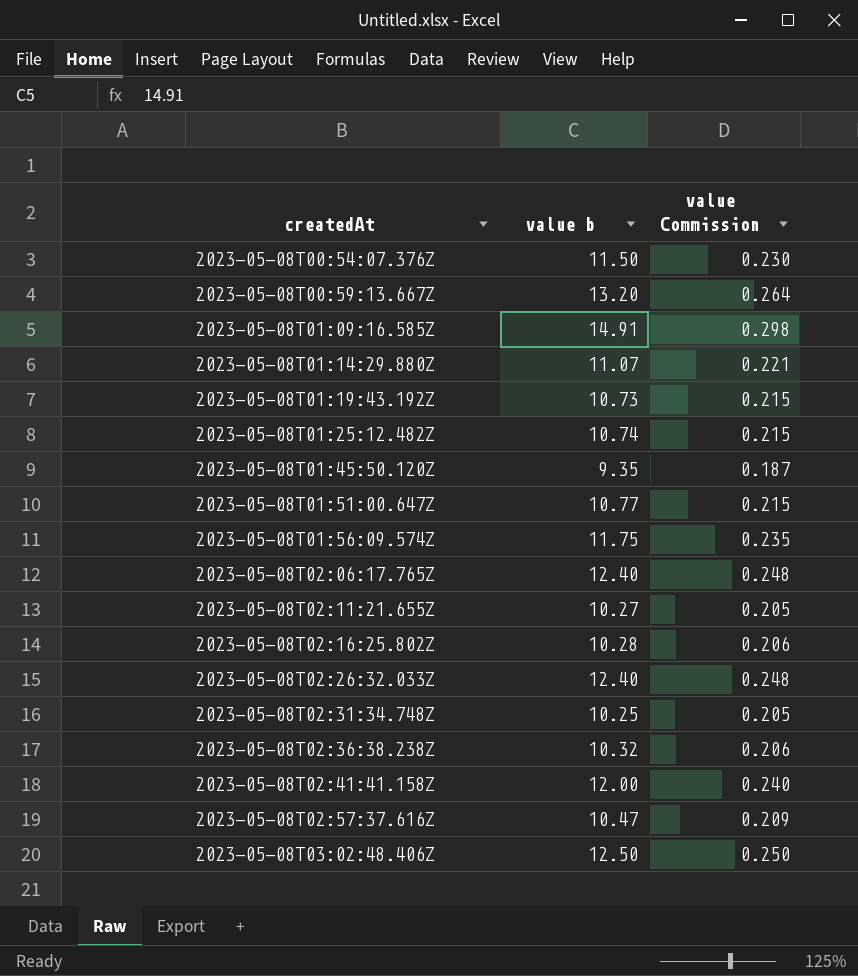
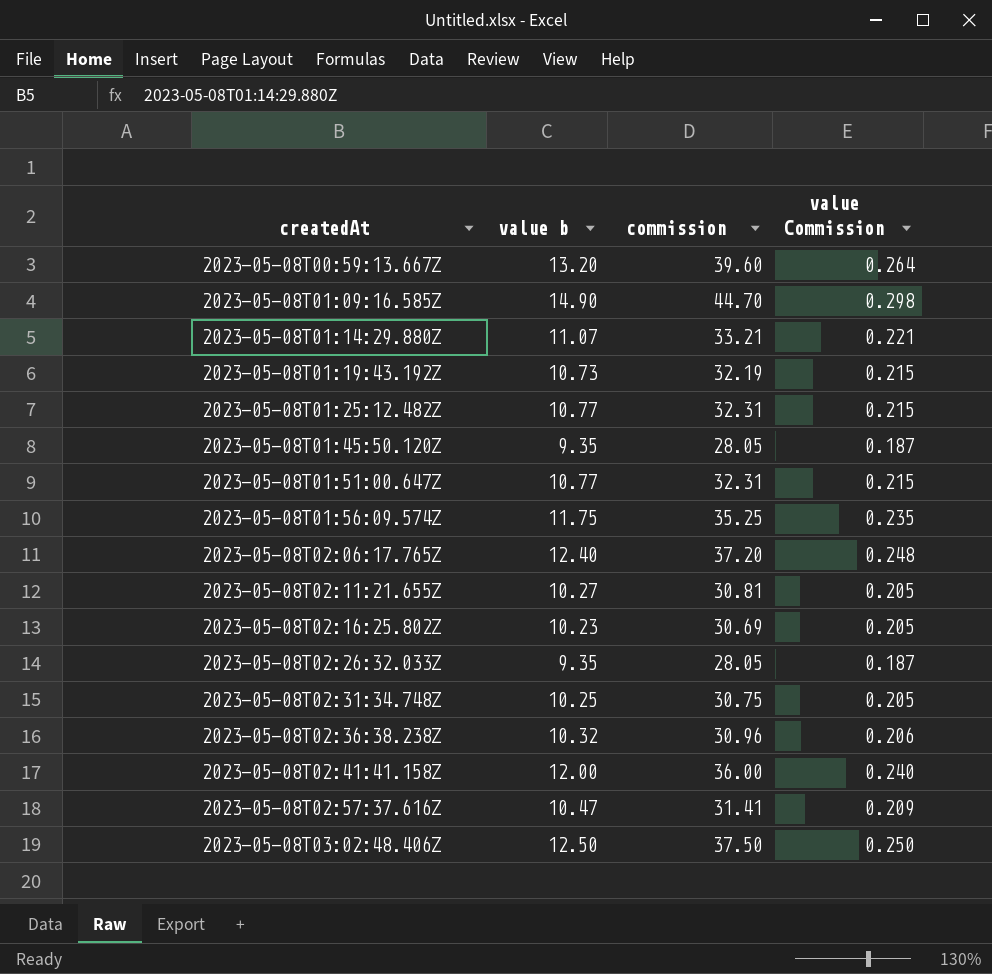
column commission | formula: none -> [value b] * 3
row 2023-05-08T00:54:07.376Z: 11.50 | 0.230 -> none
2023-05-08T01:09:16.585Z | value b: 14.91 -> 14.90
2023-05-08T01:25:12.482Z | value b: 10.74 -> 10.77
2023-05-08T02:16:25.802Z | value b: 10.28 -> 10.23
2023-05-08T02:16:25.802Z | value Commission: 0.206 -> 0.205
2023-05-08T02:26:32.033Z | value b: 12.40 -> 9.35
2023-05-08T02:26:32.033Z | value Commission: 0.248 -> 0.187

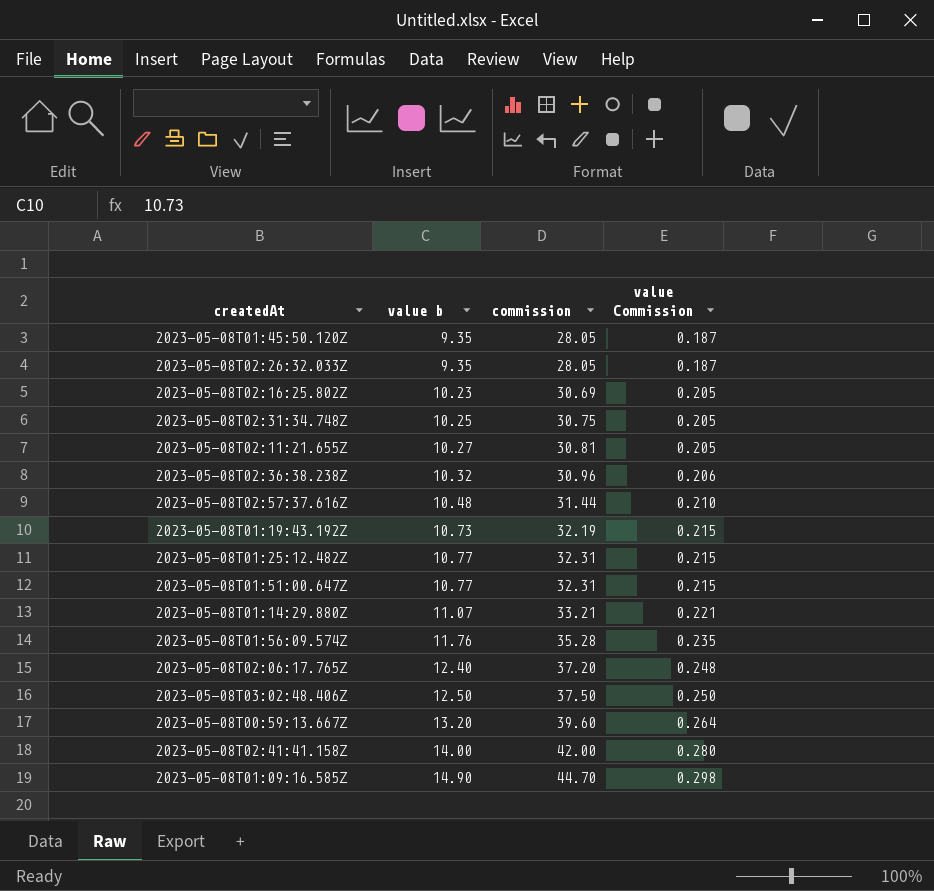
row order: createdAt ascending -> value b ascending
2023-05-08T02:57:37.616Z | value b: 10.47 -> 10.48
2023-05-08T02:57:37.616Z | commission: 31.41 -> 31.44
2023-05-08T02:57:37.616Z | value Commission: 0.209 -> 0.210
2023-05-08T01:56:09.574Z | value b: 11.75 -> 11.76
2023-05-08T01:56:09.574Z | commission: 35.25 -> 35.28
2023-05-08T02:41:41.158Z | value b: 12.00 -> 14.00
2023-05-08T02:41:41.158Z | commission: 36.00 -> 42.00
2023-05-08T02:41:41.158Z | value Commission: 0.240 -> 0.280

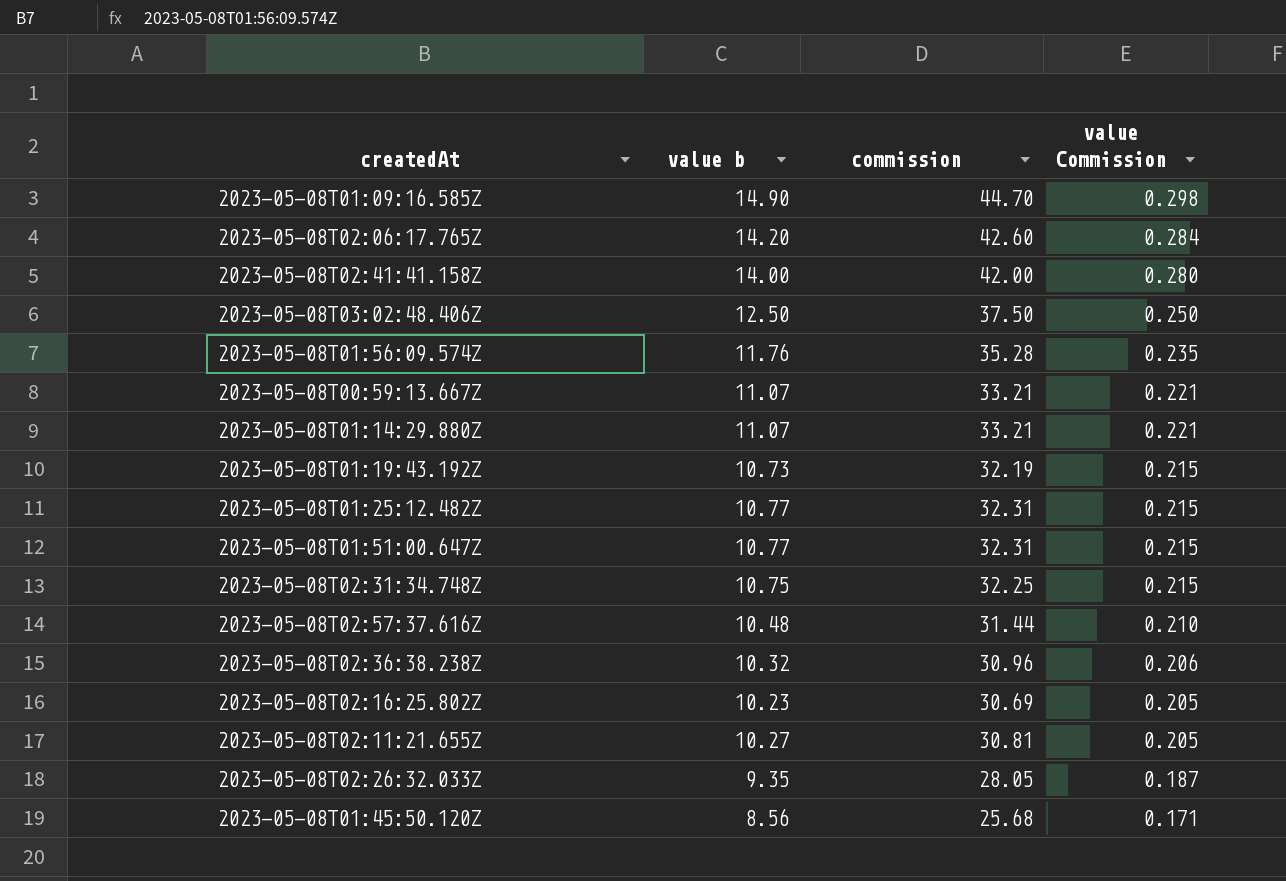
row order: value b ascending -> value Commission descending
2023-05-08T02:06:17.765Z | value b: 12.40 -> 14.20
2023-05-08T02:06:17.765Z | commission: 37.20 -> 42.60
2023-05-08T02:06:17.765Z | value Commission: 0.248 -> 0.284
2023-05-08T00:59:13.667Z | value b: 13.20 -> 11.07
2023-05-08T00:59:13.667Z | commission: 39.60 -> 33.21
2023-05-08T00:59:13.667Z | value Commission: 0.264 -> 0.221
2023-05-08T02:31:34.748Z | value b: 10.25 -> 10.75
2023-05-08T02:31:34.748Z | commission: 30.75 -> 32.25
2023-05-08T02:31:34.748Z | value Commission: 0.205 -> 0.215
2023-05-08T01:45:50.120Z | value b: 9.35 -> 8.56
2023-05-08T01:45:50.120Z | commission: 28.05 -> 25.68
2023-05-08T01:45:50.120Z | value Commission: 0.187 -> 0.171

